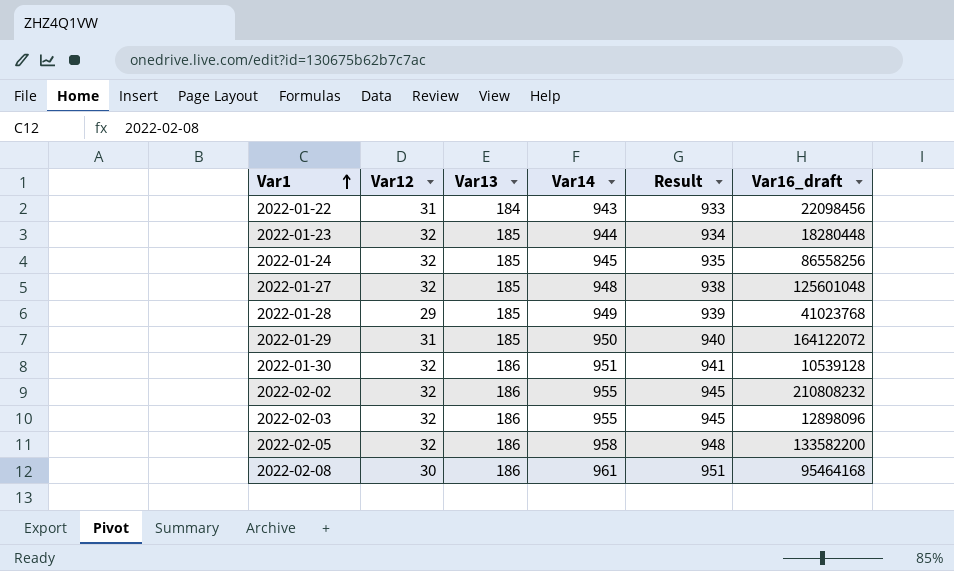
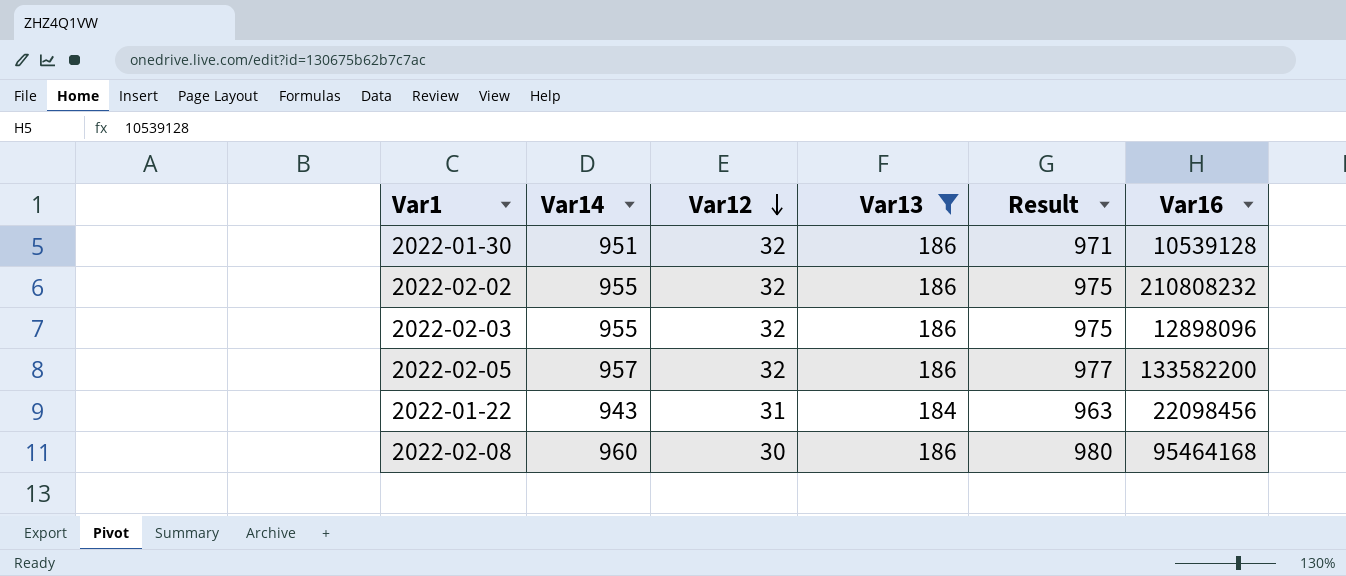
filter: none -> Var13 != 185
row order: Var1 ascending -> Var12 descending
column Var14 | position: 4 -> 2
column Result | formula: [Var14] - 10 -> [Var14] + 20
column name: Var16_draft -> Var16
2022-02-05 | Var14: 958 -> 957
2022-02-08 | Var14: 961 -> 960

